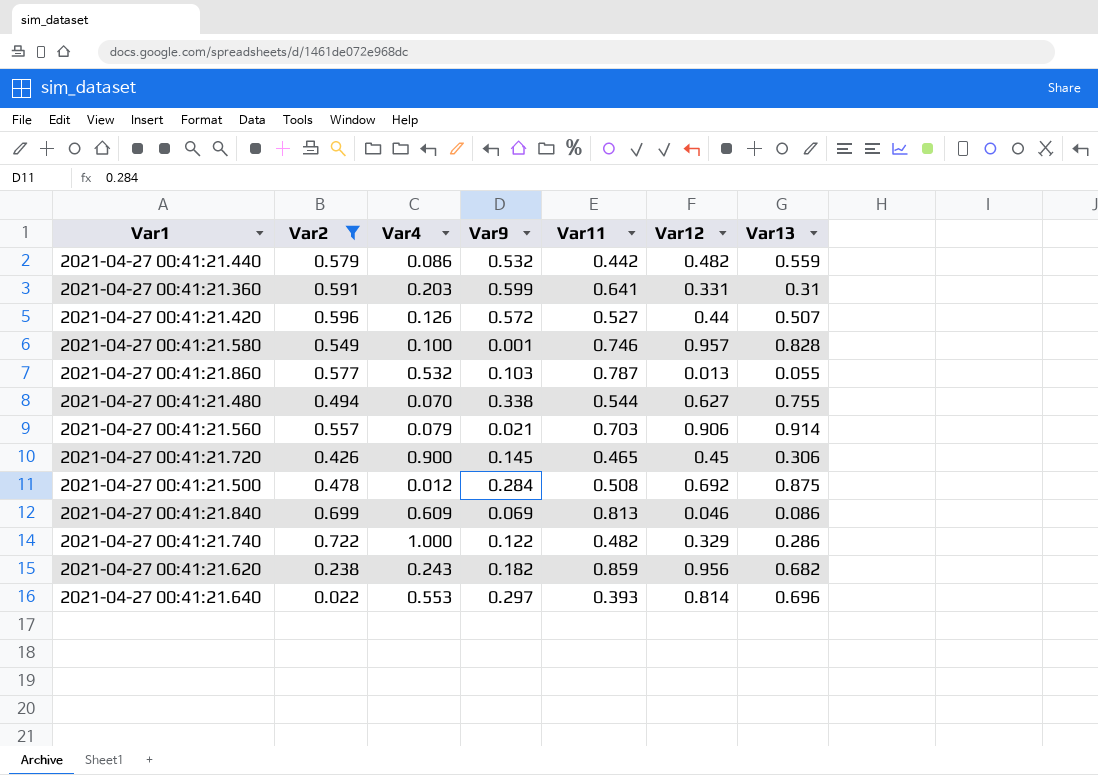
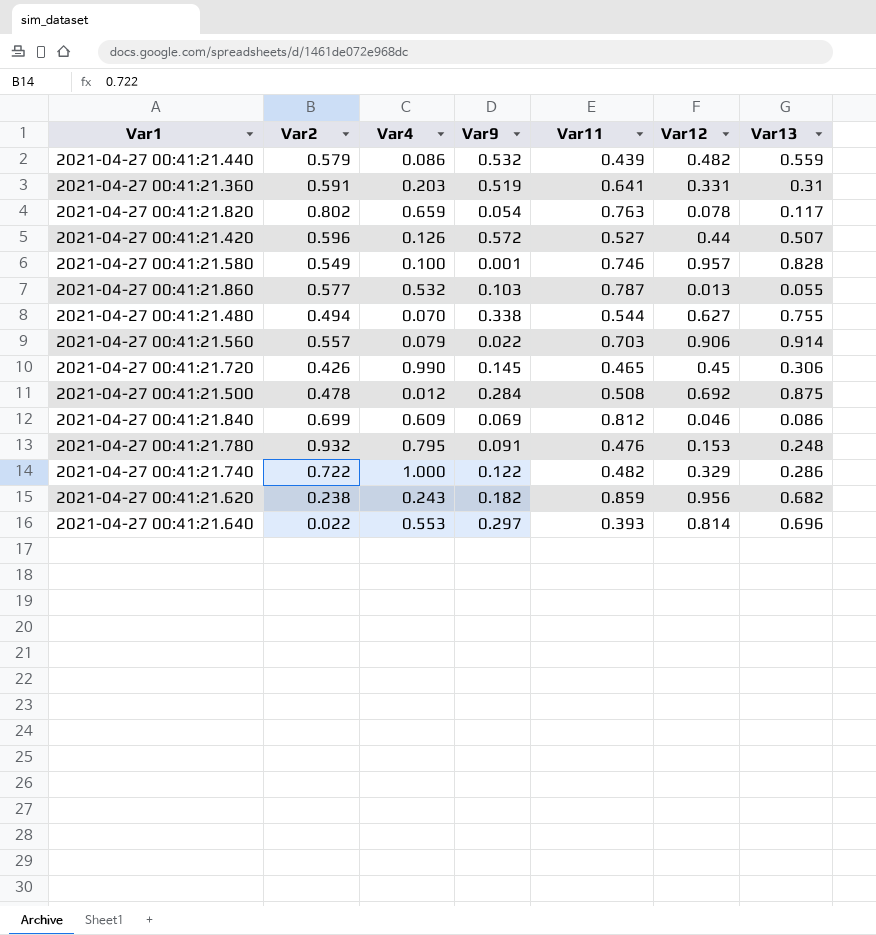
filter: Var2 <= 0.722 -> none
2021-04-27 00:41:21.440 | Var11: 0.442 -> 0.439
2021-04-27 00:41:21.360 | Var9: 0.599 -> 0.519
2021-04-27 00:41:21.560 | Var9: 0.021 -> 0.022
2021-04-27 00:41:21.720 | Var4: 0.900 -> 0.990
2021-04-27 00:41:21.840 | Var11: 0.813 -> 0.812

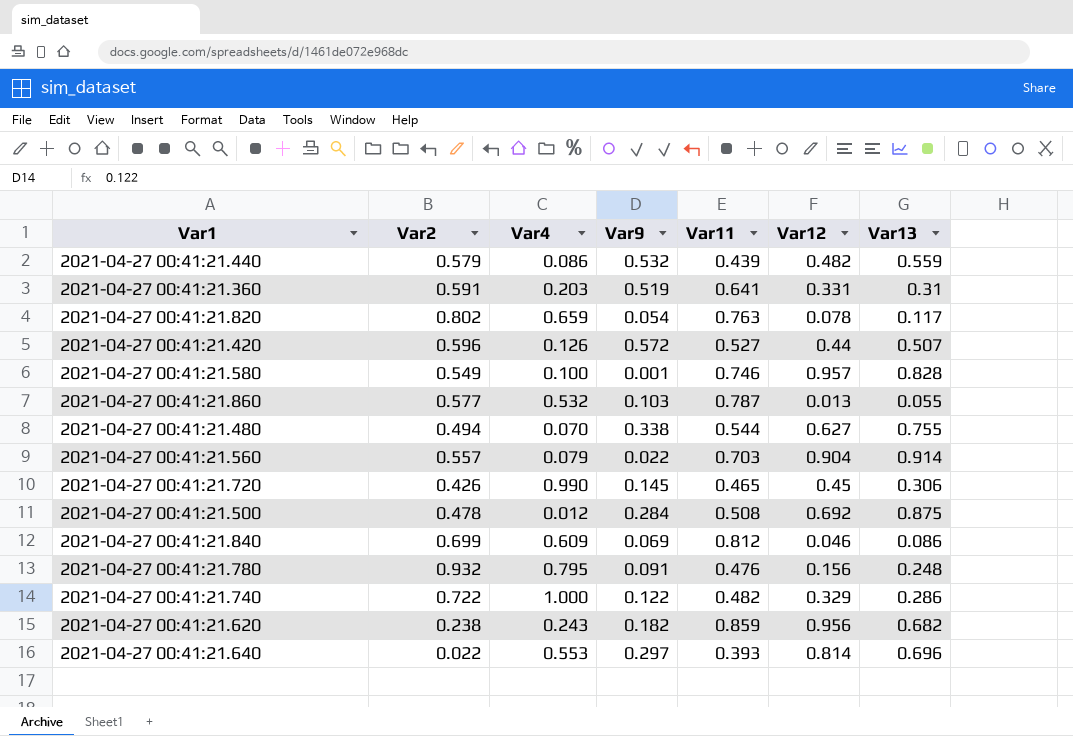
2021-04-27 00:41:21.560 | Var12: 0.906 -> 0.904
2021-04-27 00:41:21.780 | Var12: 0.153 -> 0.156

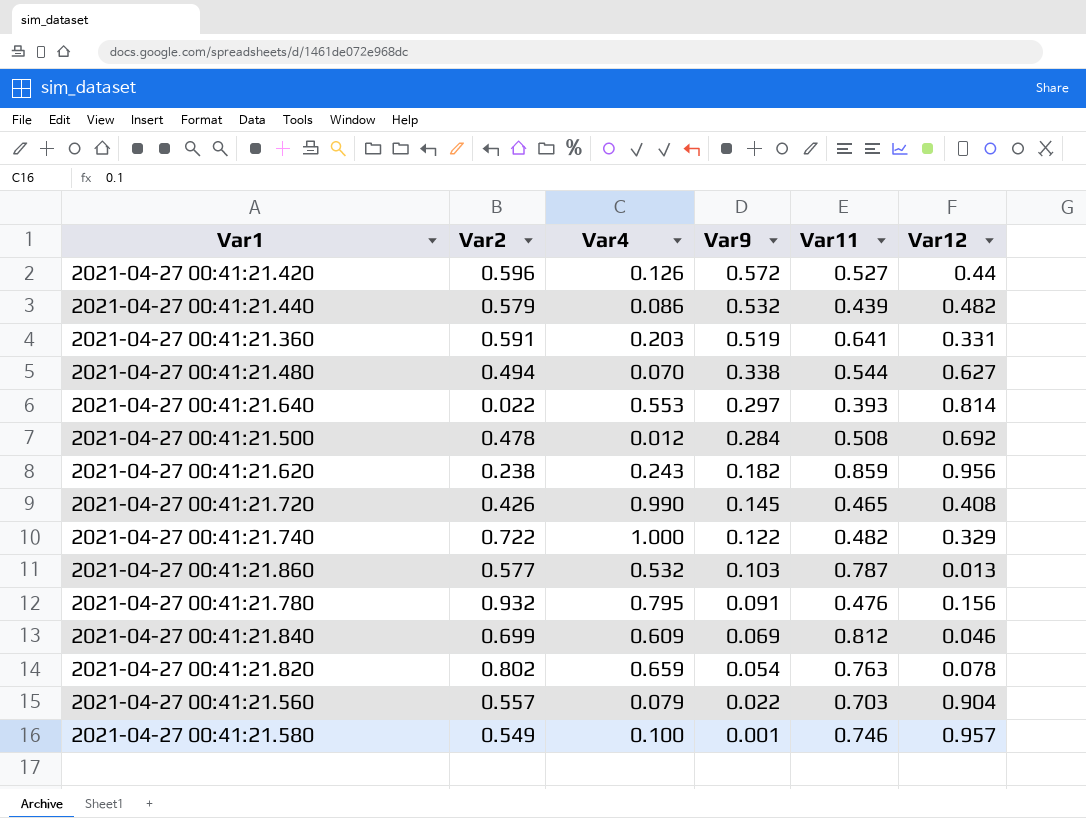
row order: none -> Var9 descending
column Var13 | position: 7 -> none
2021-04-27 00:41:21.720 | Var12: 0.45 -> 0.408

